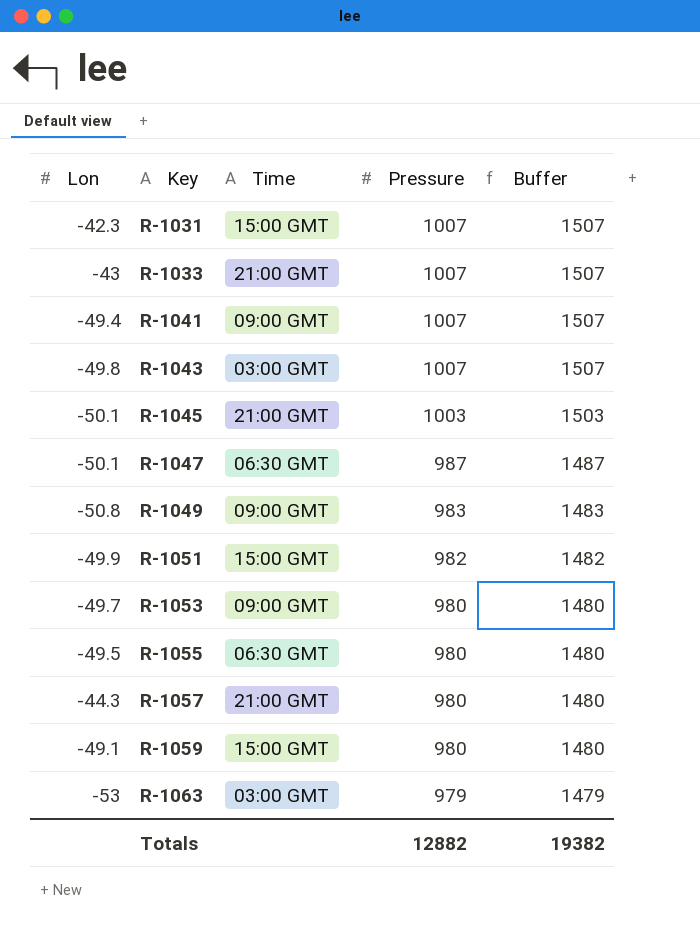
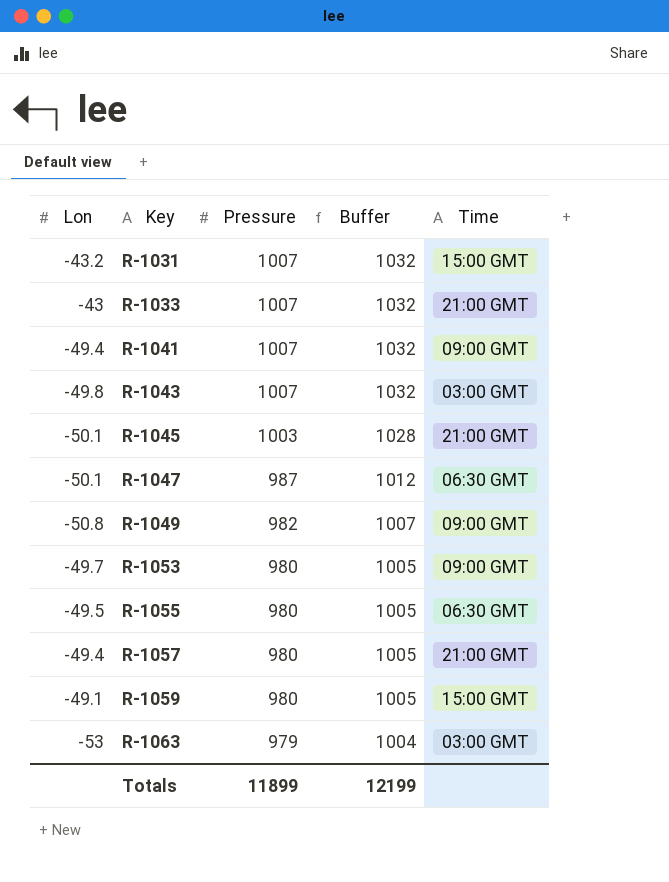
column Buffer | formula: [Pressure] + 500 -> [Pressure] + 25
column Time | position: 3 -> 5
row R-1051: -49.9 | 15:00 GMT | 982 | 1482 -> none
R-1031 | Lon: -42.3 -> -43.2
R-1049 | Pressure: 983 -> 982
R-1057 | Lon: -44.3 -> -49.4
Totals | Pressure: 12882 -> 11899
Totals | Buffer: 19382 -> 12199

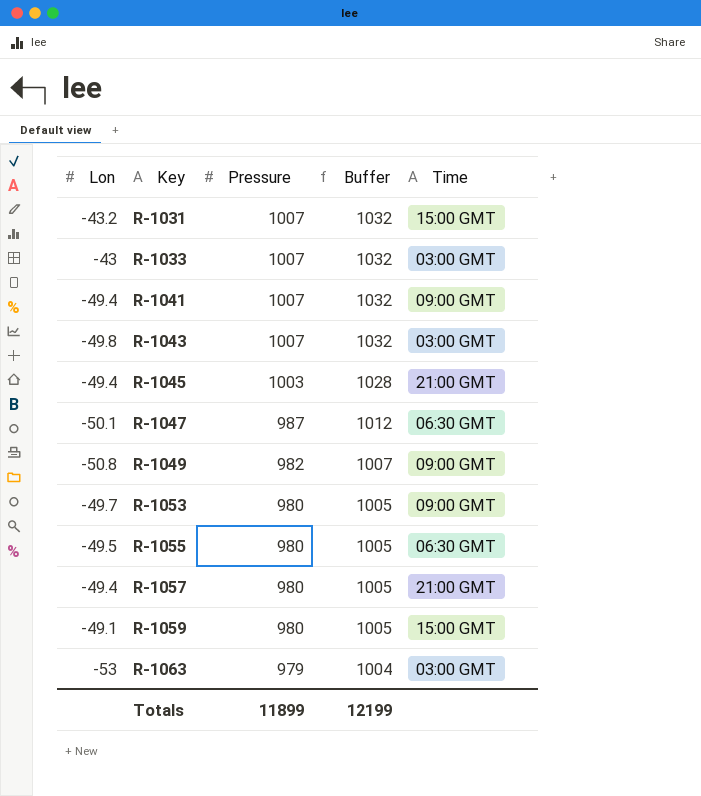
R-1033 | Time: 21:00 GMT -> 03:00 GMT
R-1045 | Lon: -50.1 -> -49.4

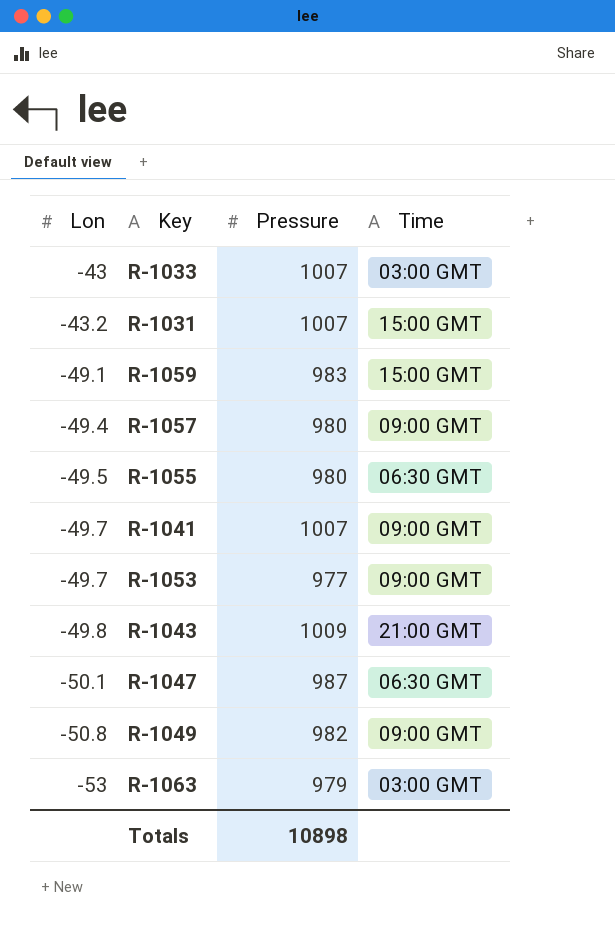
row order: Key ascending -> Lon descending
column Buffer | formula: [Pressure] + 25 -> none
row R-1045: -49.4 | 1003 | 1028 | 21:00 GMT -> none
R-1059 | Pressure: 980 -> 983
R-1057 | Time: 21:00 GMT -> 09:00 GMT
R-1041 | Lon: -49.4 -> -49.7
R-1053 | Pressure: 980 -> 977
R-1043 | Pressure: 1007 -> 1009
R-1043 | Time: 03:00 GMT -> 21:00 GMT
Totals | Pressure: 11899 -> 10898

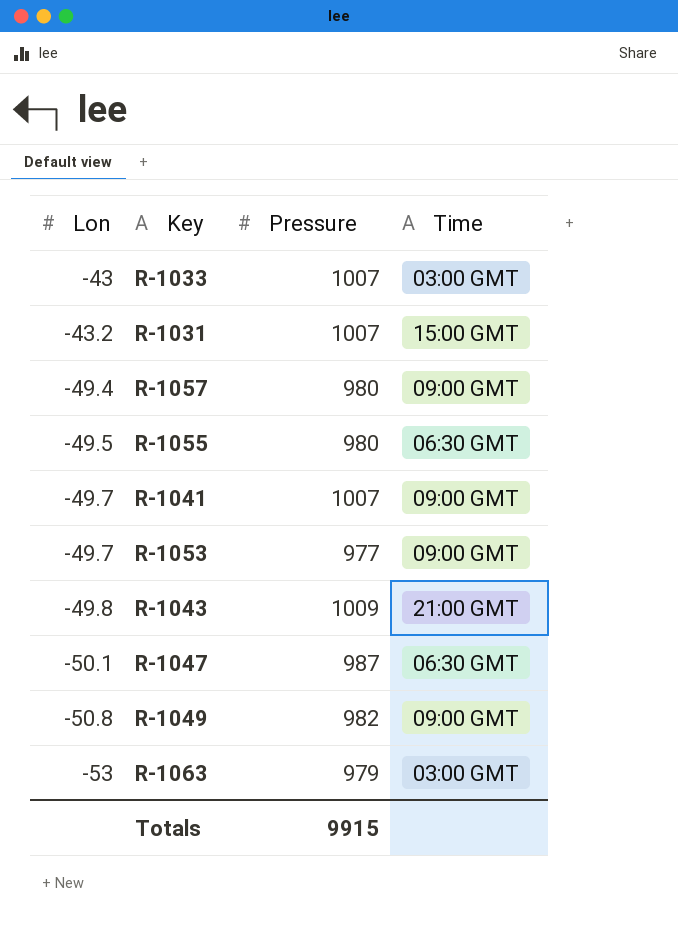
row R-1059: -49.1 | 983 | 15:00 GMT -> none
Totals | Pressure: 10898 -> 9915

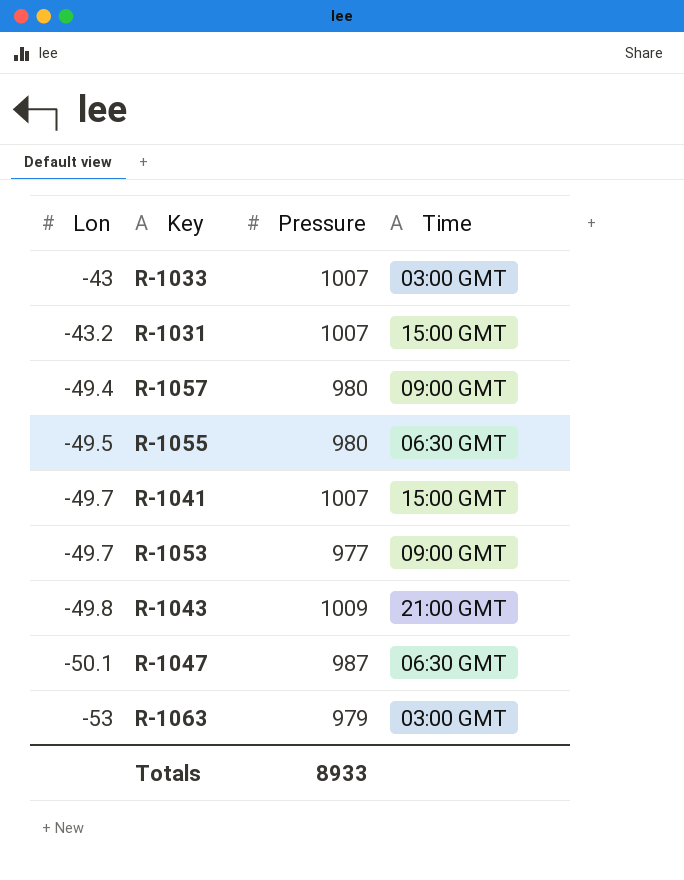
row R-1049: -50.8 | 982 | 09:00 GMT -> none
R-1041 | Time: 09:00 GMT -> 15:00 GMT
Totals | Pressure: 9915 -> 8933

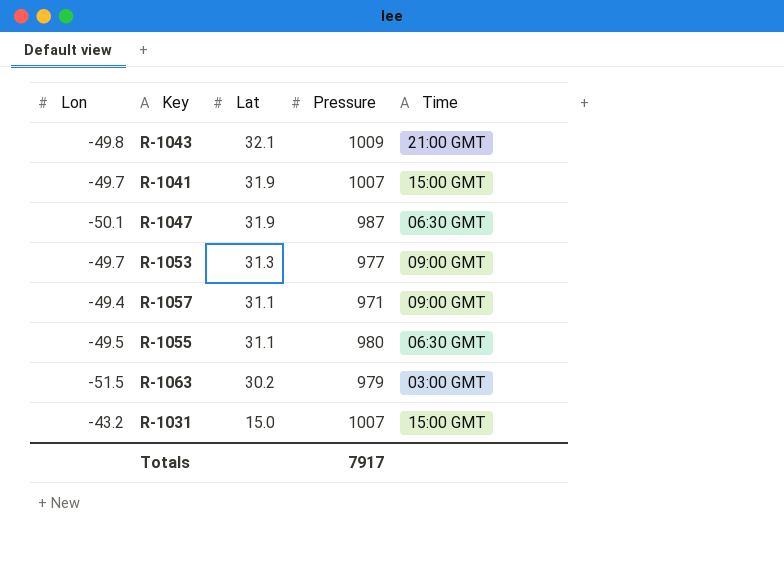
row order: Lon descending -> Lat descending
column Lat | position: none -> 3
row R-1033: -43 | 1007 | 03:00 GMT -> none
R-1057 | Pressure: 980 -> 971
R-1063 | Lon: -53 -> -51.5
Totals | Pressure: 8933 -> 7917

